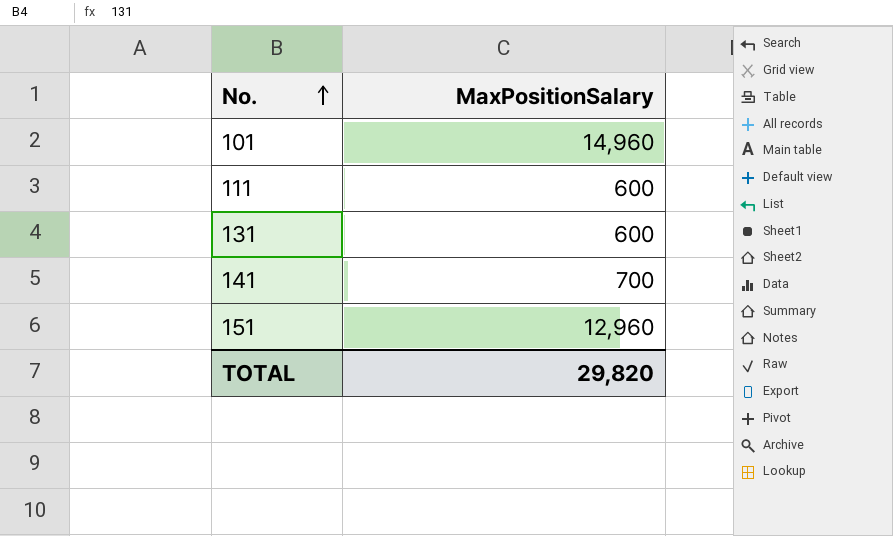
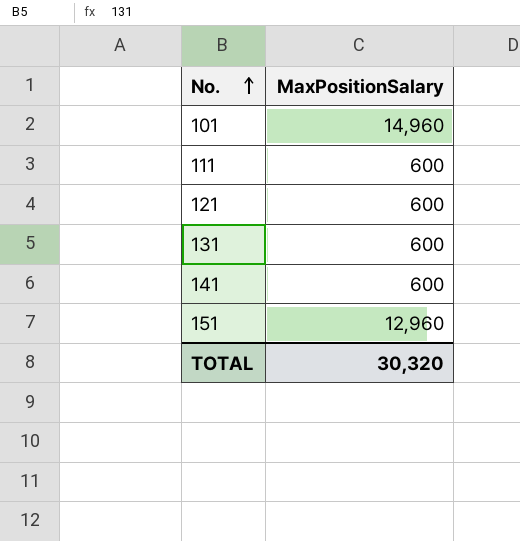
row 121: none -> 600
141 | MaxPositionSalary: 700 -> 600
TOTAL | MaxPositionSalary: 29,820 -> 30,320

